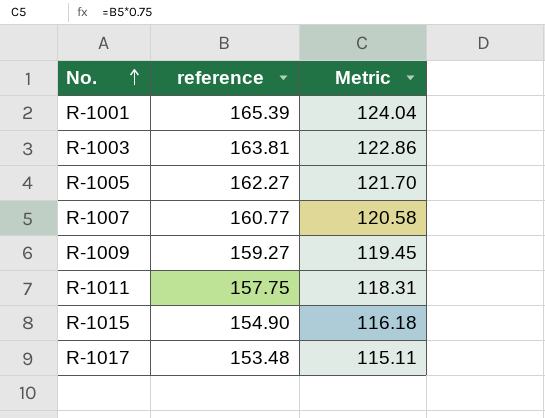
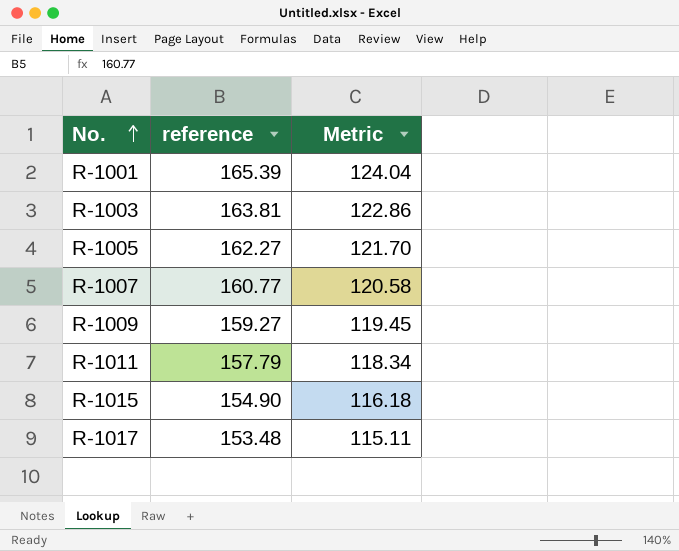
R-1011 | reference: 157.75 -> 157.79
R-1011 | Metric: 118.31 -> 118.34

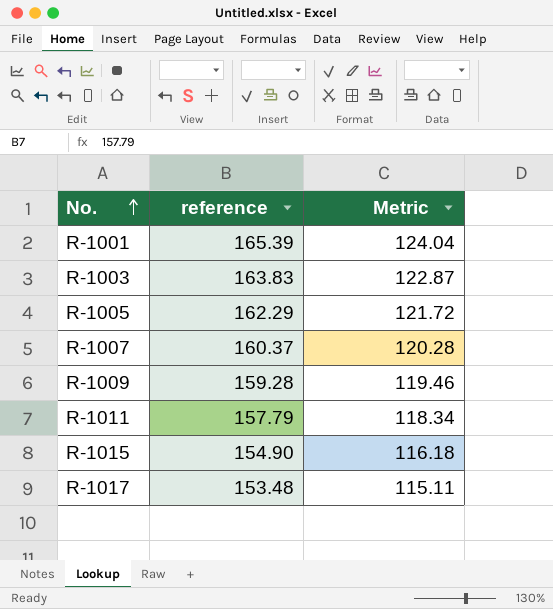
R-1003 | reference: 163.81 -> 163.83
R-1003 | Metric: 122.86 -> 122.87
R-1005 | reference: 162.27 -> 162.29
R-1005 | Metric: 121.70 -> 121.72
R-1007 | reference: 160.77 -> 160.37
R-1007 | Metric: 120.58 -> 120.28
R-1009 | reference: 159.27 -> 159.28
R-1009 | Metric: 119.45 -> 119.46

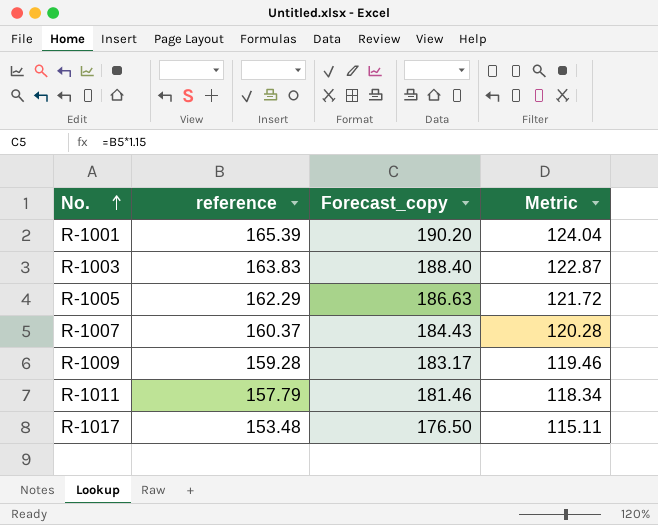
column Forecast_copy | formula: none -> [reference] * 1.15
row R-1015: 154.90 | 116.18 -> none

